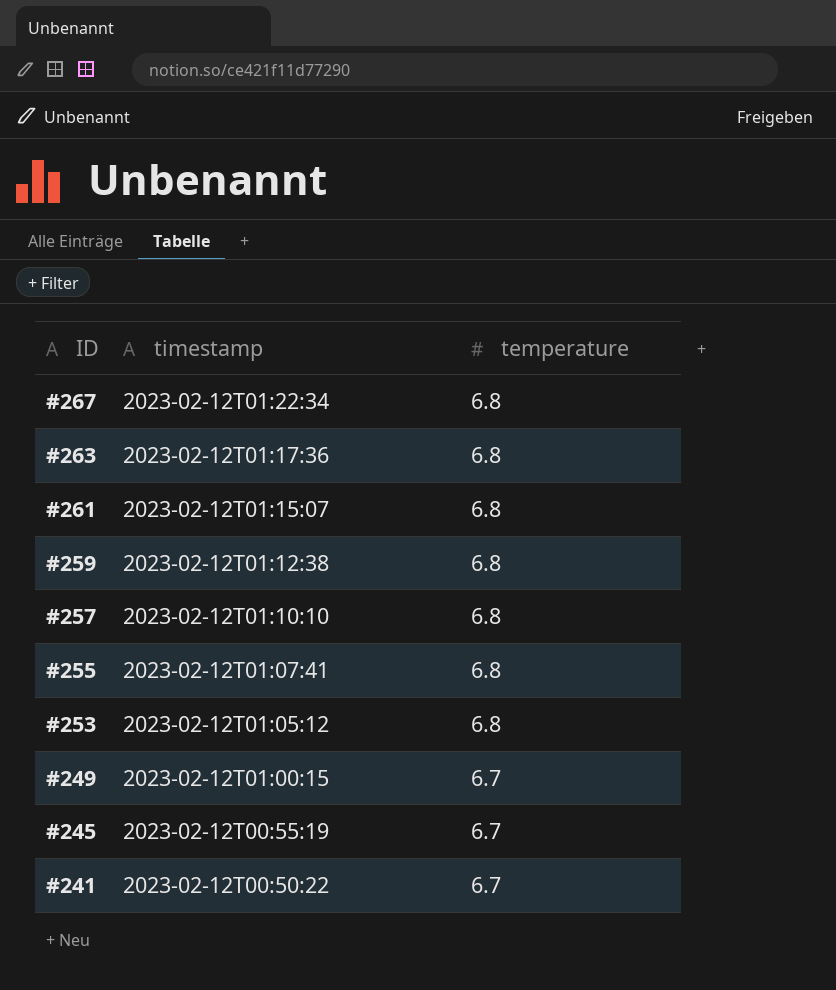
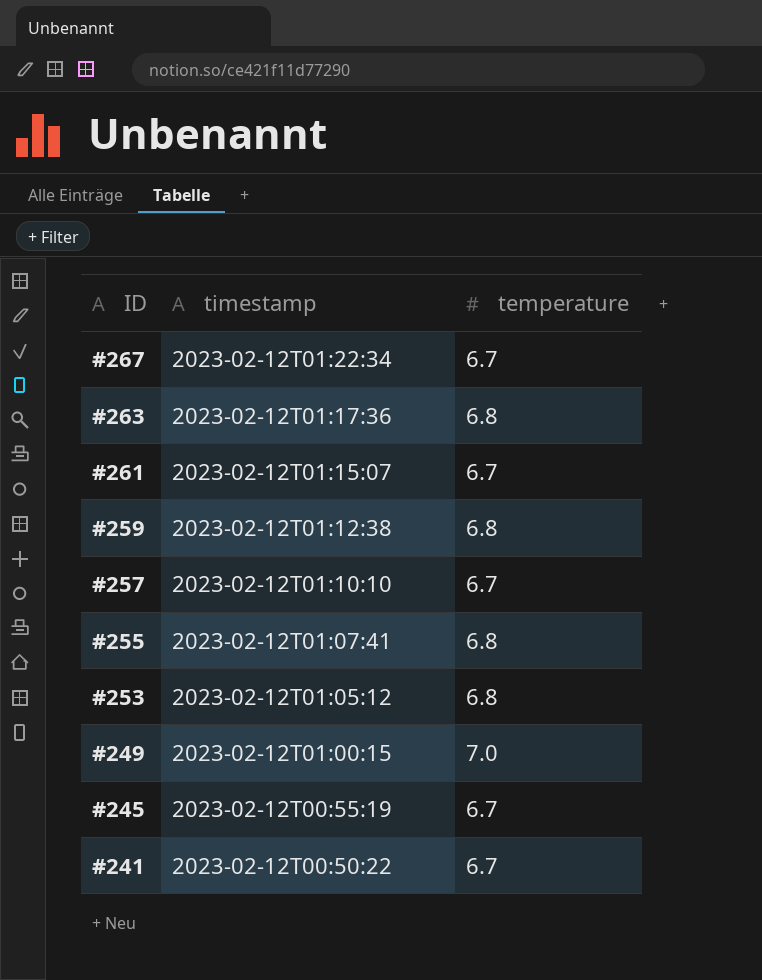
#267 | temperature: 6.8 -> 6.7
#261 | temperature: 6.8 -> 6.7
#257 | temperature: 6.8 -> 6.7
#249 | temperature: 6.7 -> 7.0

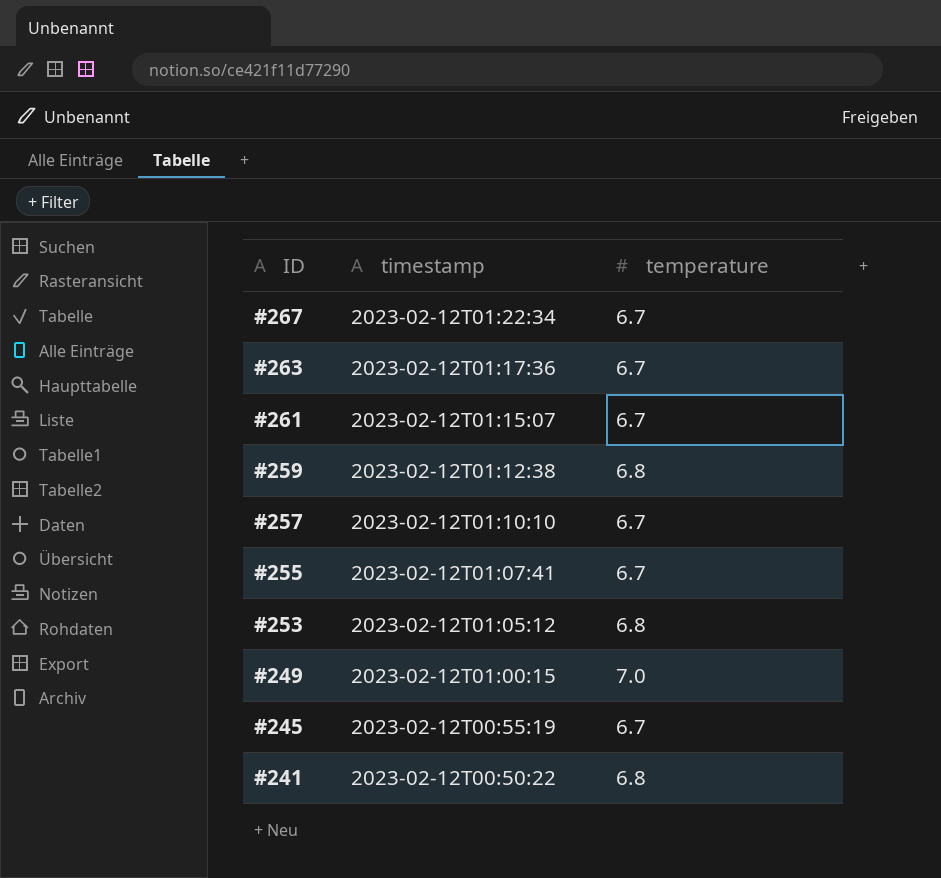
#263 | temperature: 6.8 -> 6.7
#255 | temperature: 6.8 -> 6.7
#241 | temperature: 6.7 -> 6.8

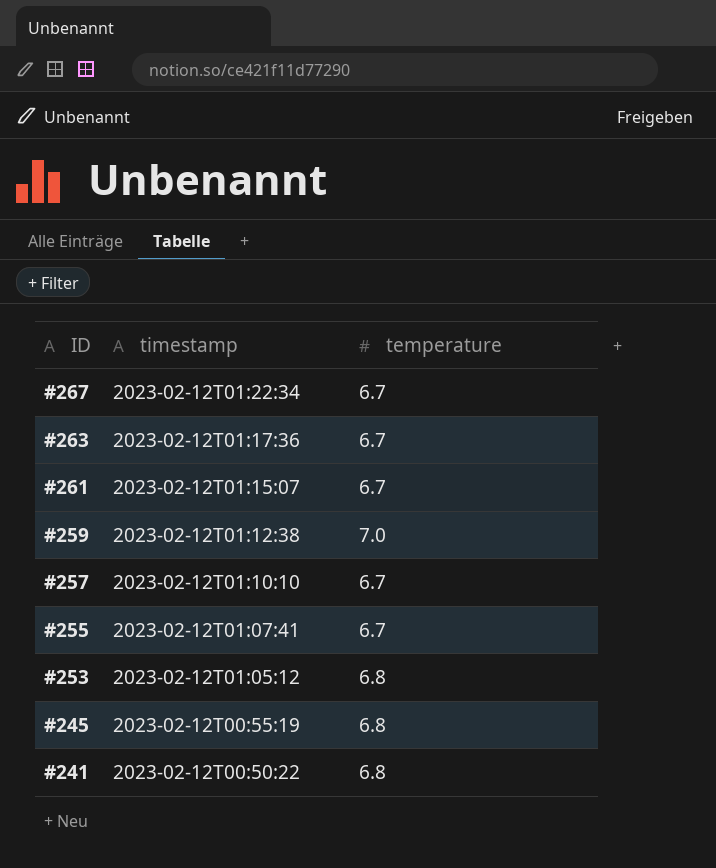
row #249: 2023-02-12T01:00:15 | 7.0 -> none
#259 | temperature: 6.8 -> 7.0
#245 | temperature: 6.7 -> 6.8

